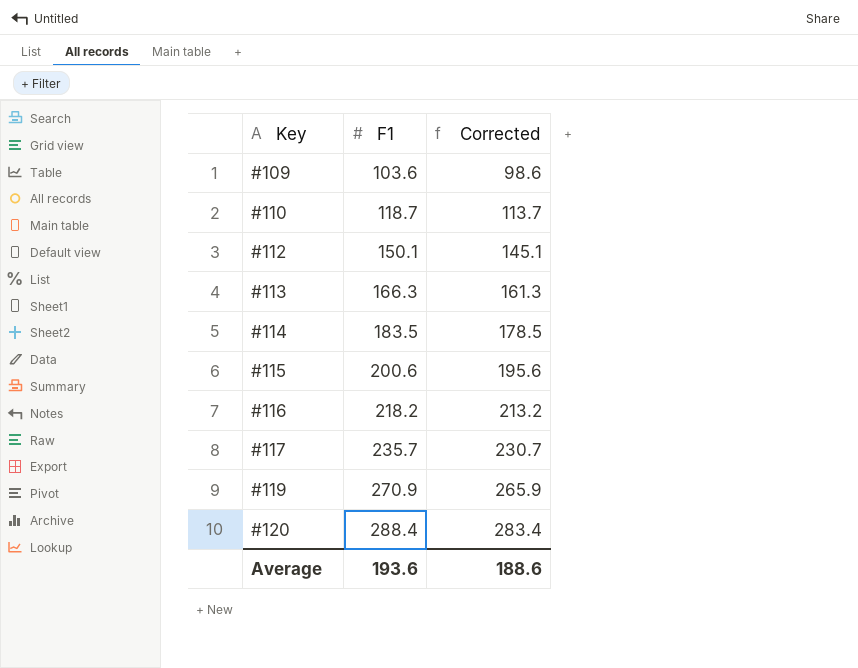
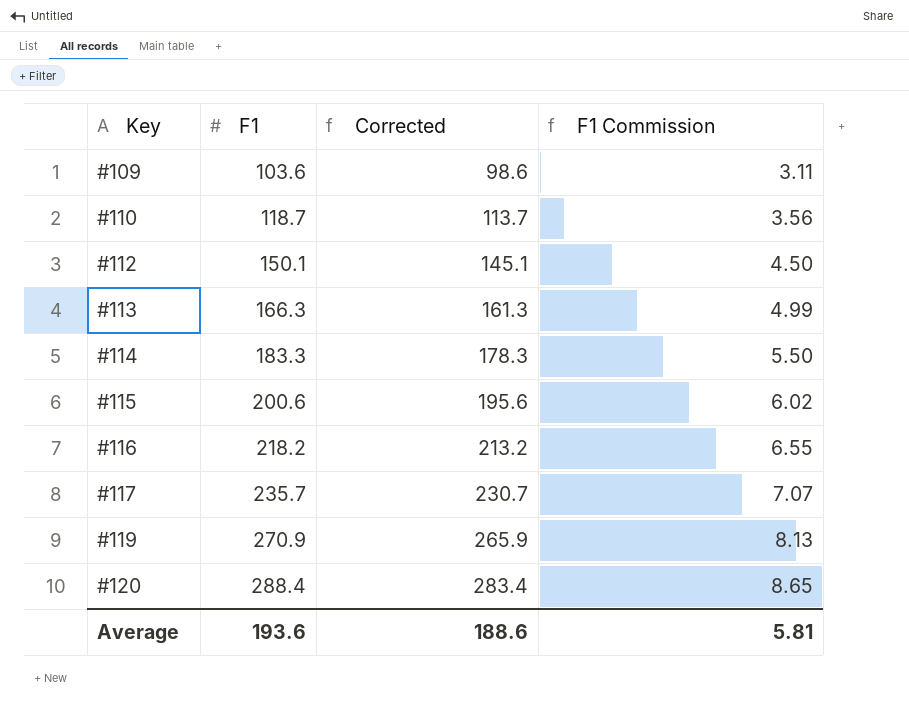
column F1 Commission | formula: none -> [F1] * 0.03
#114 | F1: 183.5 -> 183.3
#114 | Corrected: 178.5 -> 178.3

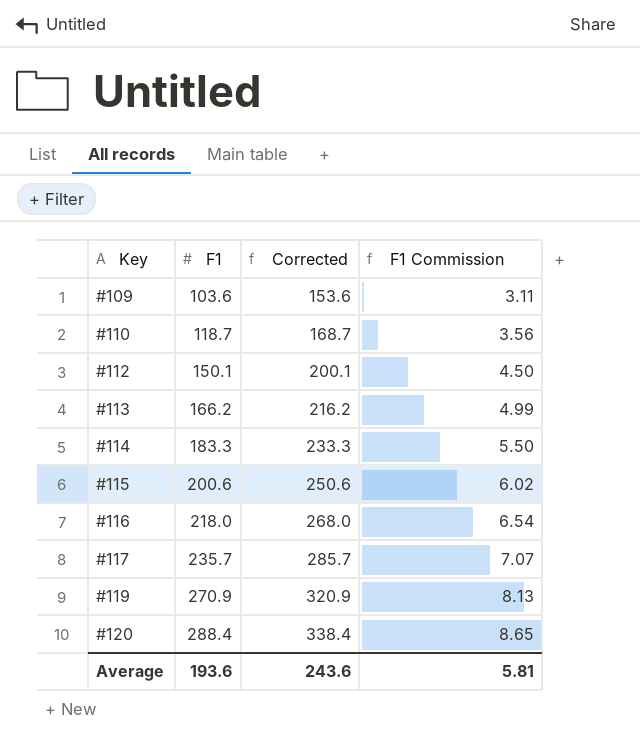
column Corrected | formula: [F1] - 5 -> [F1] + 50
#113 | F1: 166.3 -> 166.2
#116 | F1: 218.2 -> 218.0
#116 | F1 Commission: 6.55 -> 6.54
Average | Corrected: 188.6 -> 243.6

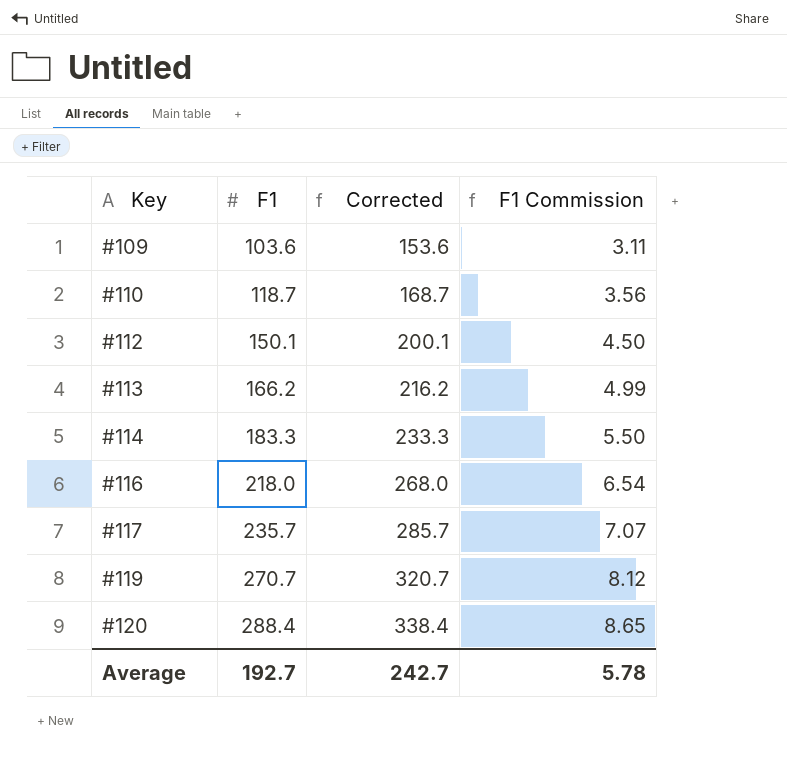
row #115: 200.6 | 250.6 | 6.02 -> none
#119 | F1: 270.9 -> 270.7
#119 | Corrected: 320.9 -> 320.7
#119 | F1 Commission: 8.13 -> 8.12
Average | F1: 193.6 -> 192.7
Average | Corrected: 243.6 -> 242.7
Average | F1 Commission: 5.81 -> 5.78

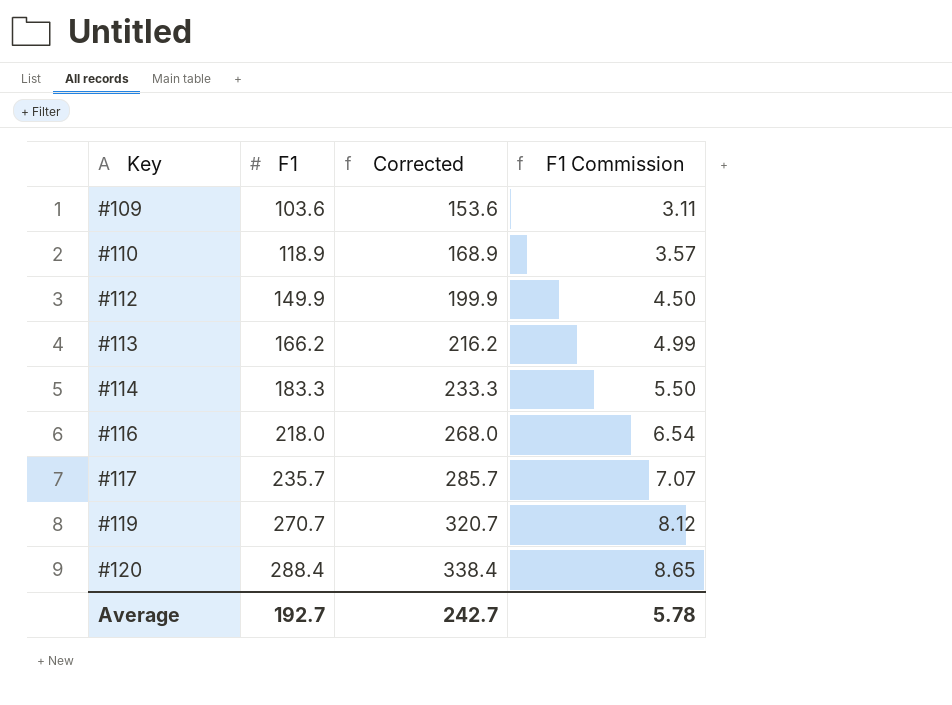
#110 | F1: 118.7 -> 118.9
#110 | Corrected: 168.7 -> 168.9
#110 | F1 Commission: 3.56 -> 3.57
#112 | F1: 150.1 -> 149.9
#112 | Corrected: 200.1 -> 199.9

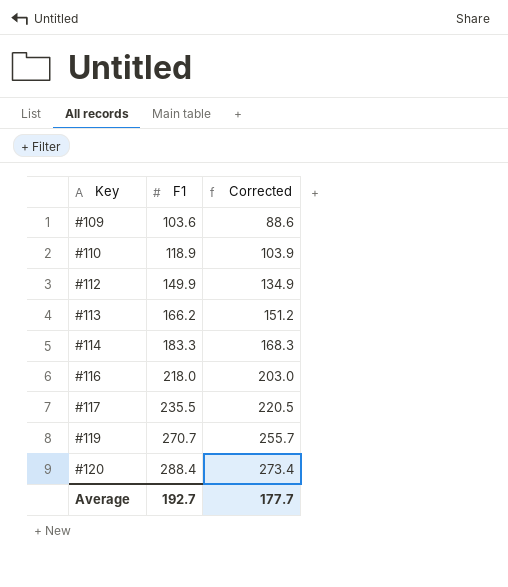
column F1 Commission | formula: [F1] * 0.03 -> none
column Corrected | formula: [F1] + 50 -> [F1] - 15
#117 | F1: 235.7 -> 235.5
Average | Corrected: 242.7 -> 177.7

